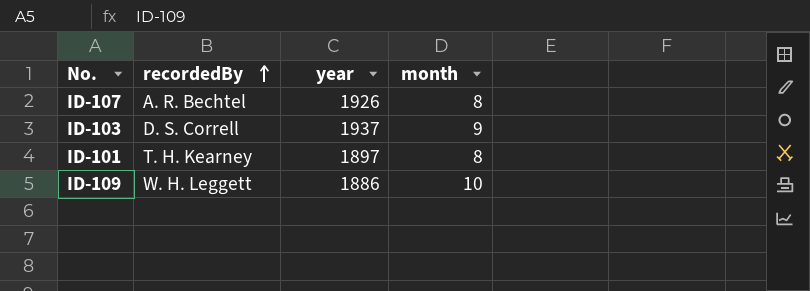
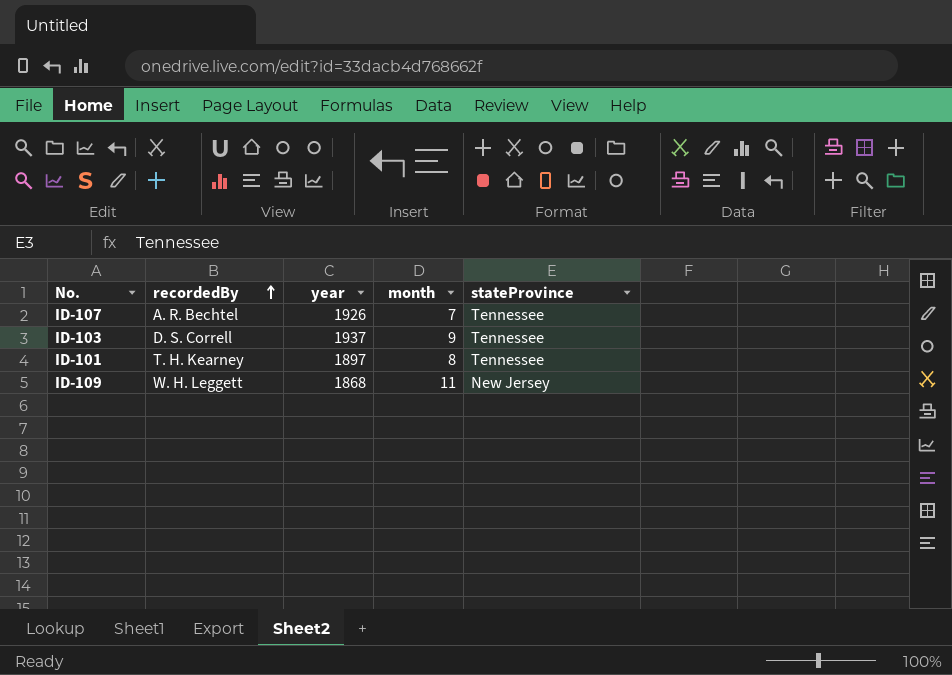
column stateProvince | position: none -> 5
ID-107 | month: 8 -> 7
ID-109 | year: 1886 -> 1868
ID-109 | month: 10 -> 11

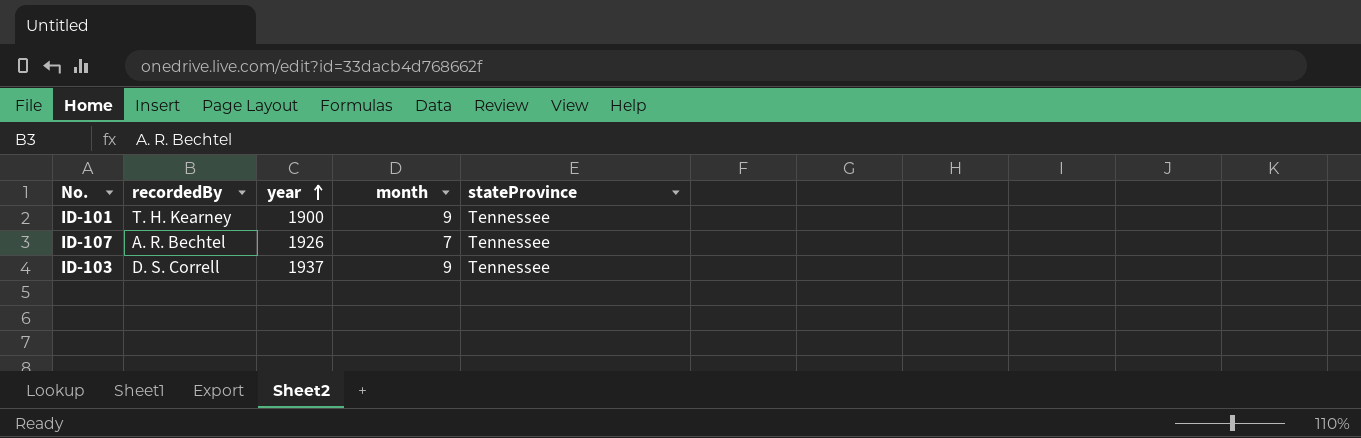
row order: recordedBy ascending -> year ascending
row ID-109: W. H. Leggett | 1868 | 11 | New Jersey -> none
ID-101 | year: 1897 -> 1900
ID-101 | month: 8 -> 9

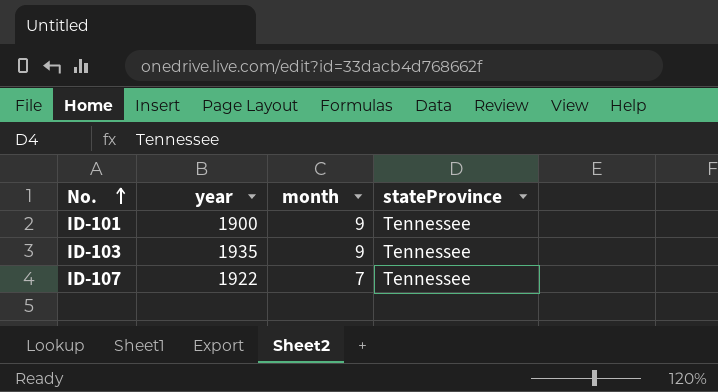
row order: year ascending -> No. ascending
column recordedBy | position: 2 -> none
ID-103 | year: 1937 -> 1935
ID-107 | year: 1926 -> 1922

